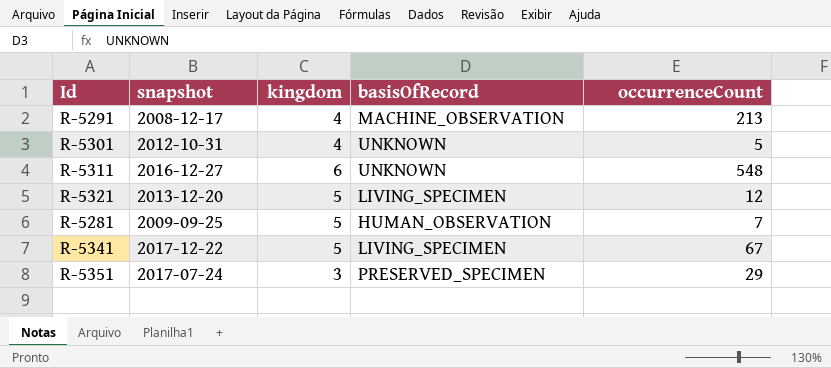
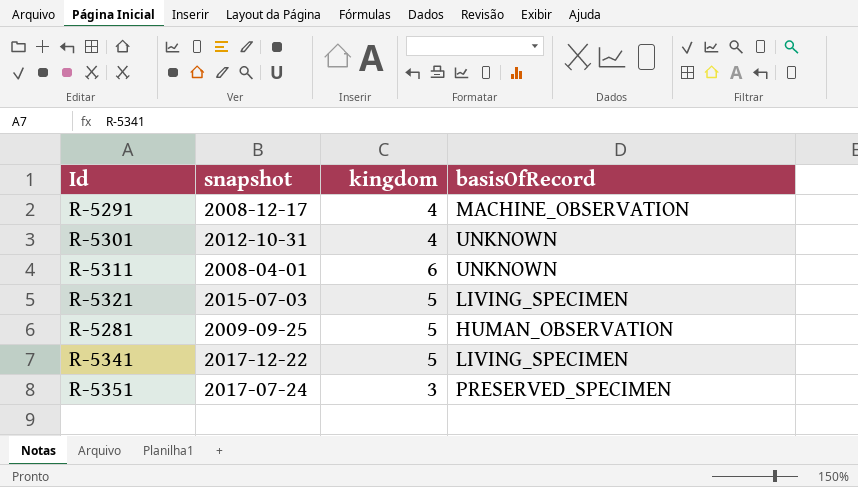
column occurrenceCount | position: 5 -> none
R-5311 | snapshot: 2016-12-27 -> 2008-04-01
R-5321 | snapshot: 2013-12-20 -> 2015-07-03

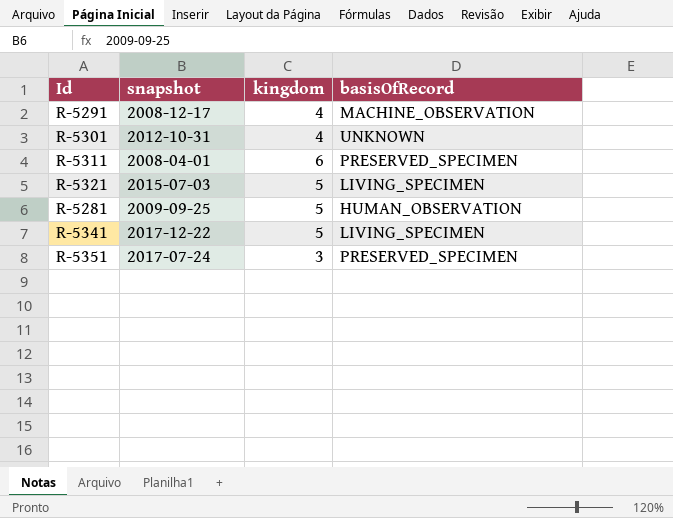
R-5311 | basisOfRecord: UNKNOWN -> PRESERVED_SPECIMEN

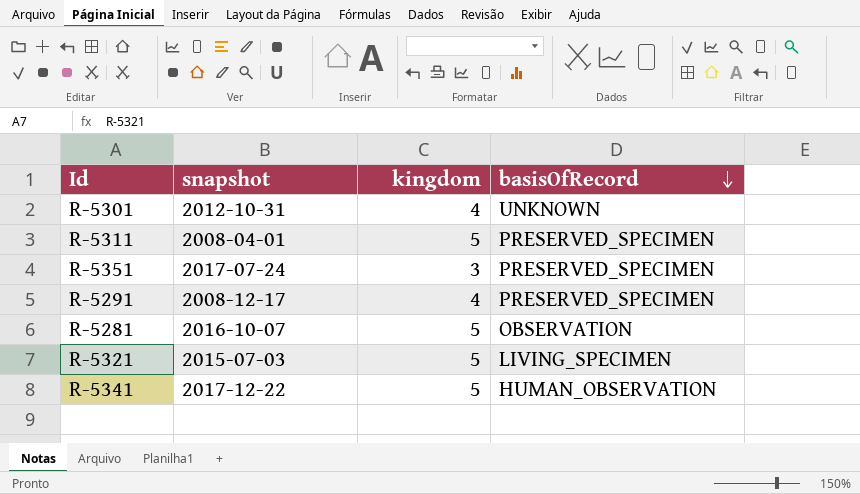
row order: none -> basisOfRecord descending
R-5311 | kingdom: 6 -> 5
R-5291 | basisOfRecord: MACHINE_OBSERVATION -> PRESERVED_SPECIMEN
R-5281 | snapshot: 2009-09-25 -> 2016-10-07
R-5281 | basisOfRecord: HUMAN_OBSERVATION -> OBSERVATION
R-5341 | basisOfRecord: LIVING_SPECIMEN -> HUMAN_OBSERVATION

